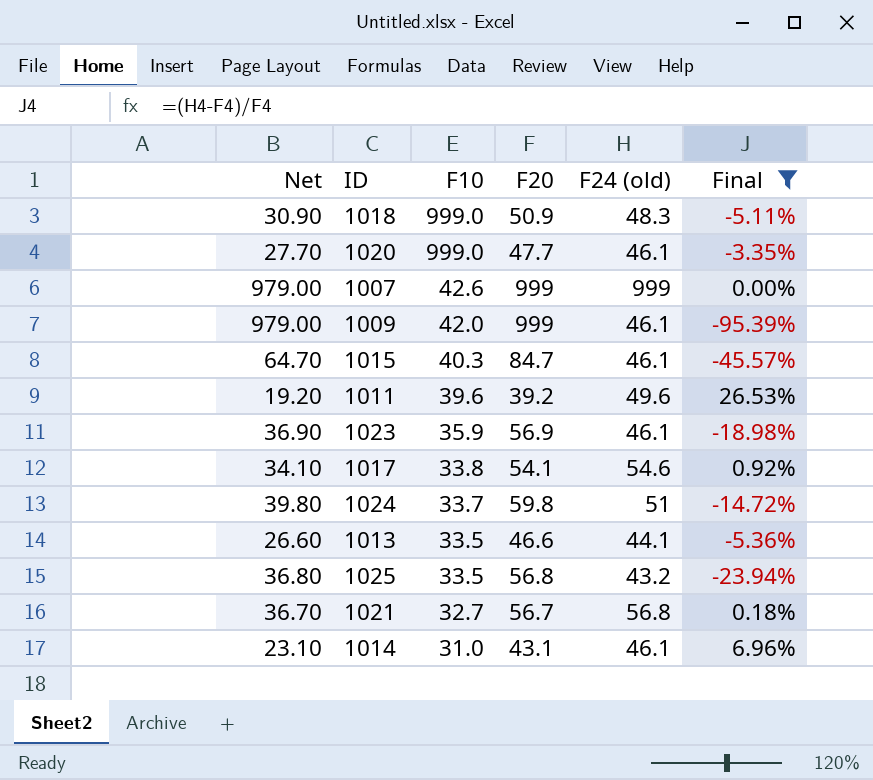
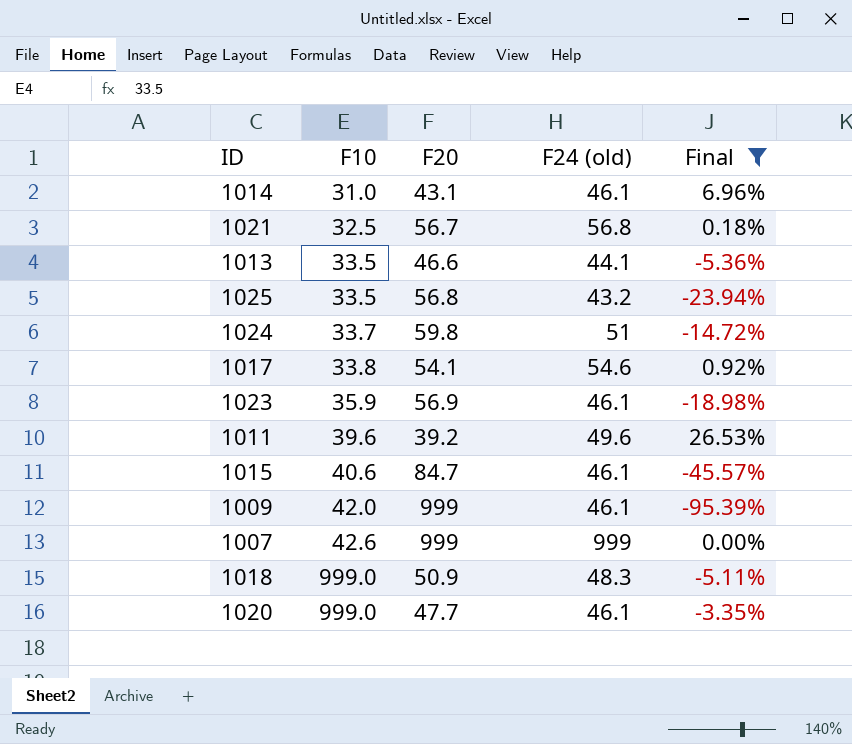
row order: F10 descending -> F10 ascending
column Net | formula: [F20] - 20 -> none
1021 | F10: 32.7 -> 32.5
1015 | F10: 40.3 -> 40.6

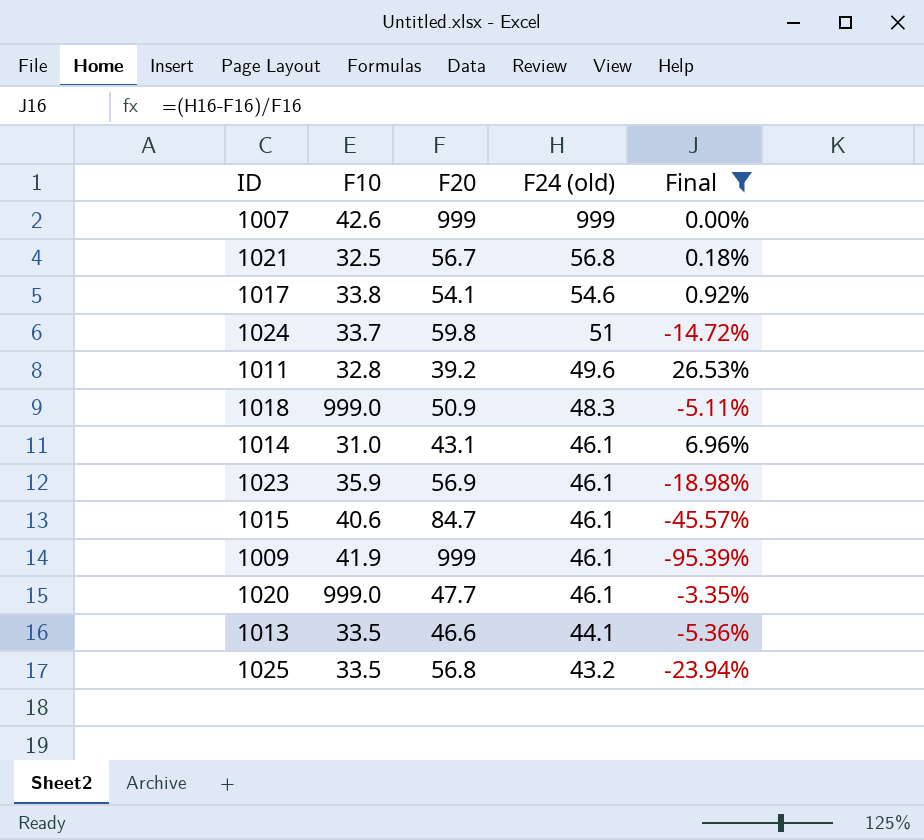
row order: F10 ascending -> F24 (old) descending
1011 | F10: 39.6 -> 32.8
1009 | F10: 42.0 -> 41.9

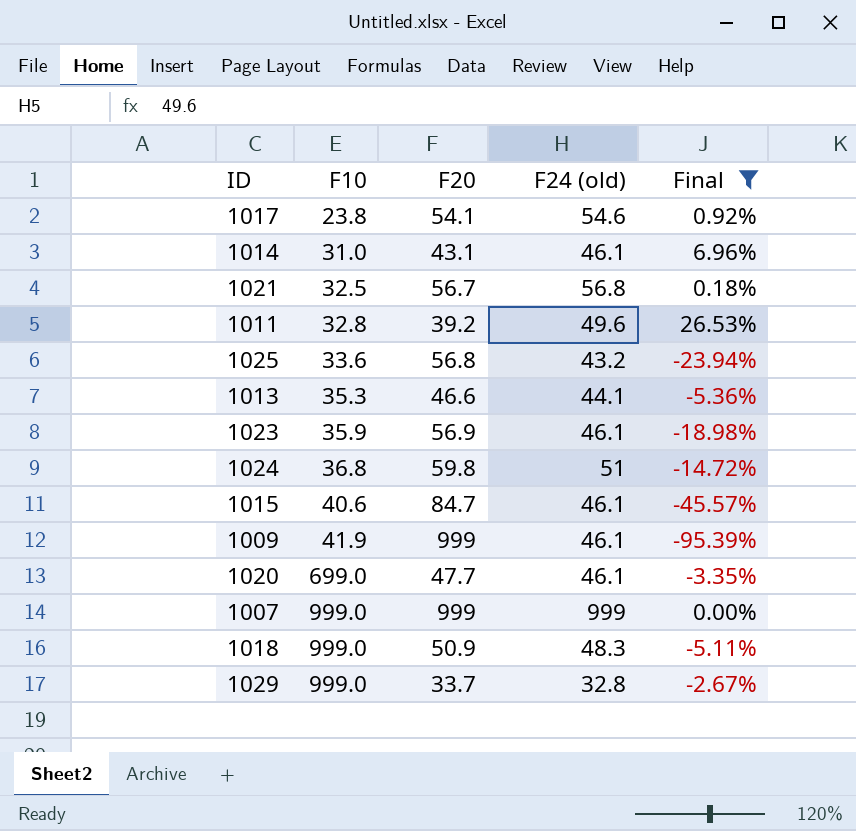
row order: F24 (old) descending -> F10 ascending
1017 | F10: 33.8 -> 23.8
1025 | F10: 33.5 -> 33.6
1013 | F10: 33.5 -> 35.3
1024 | F10: 33.7 -> 36.8
1020 | F10: 999.0 -> 699.0
1007 | F10: 42.6 -> 999.0
row 1029: none -> 999.0 | 33.7 | 32.8 | -2.67%

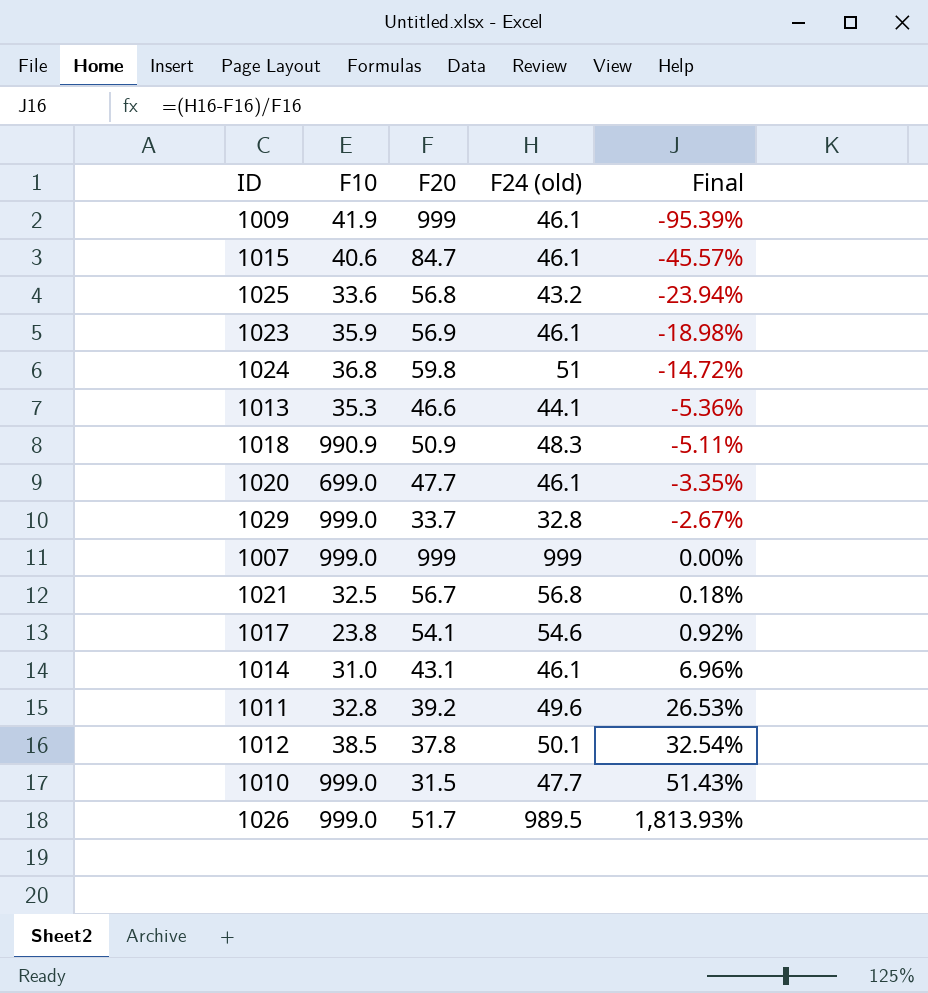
filter: Final <= 26.53% -> none
row order: F10 ascending -> Final ascending
1018 | F10: 999.0 -> 990.9

